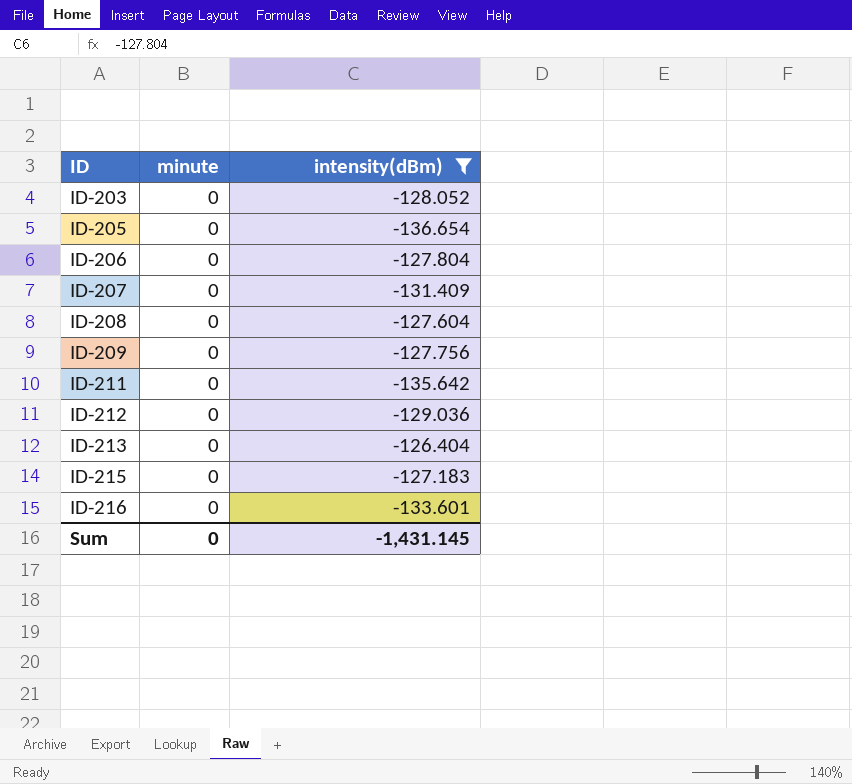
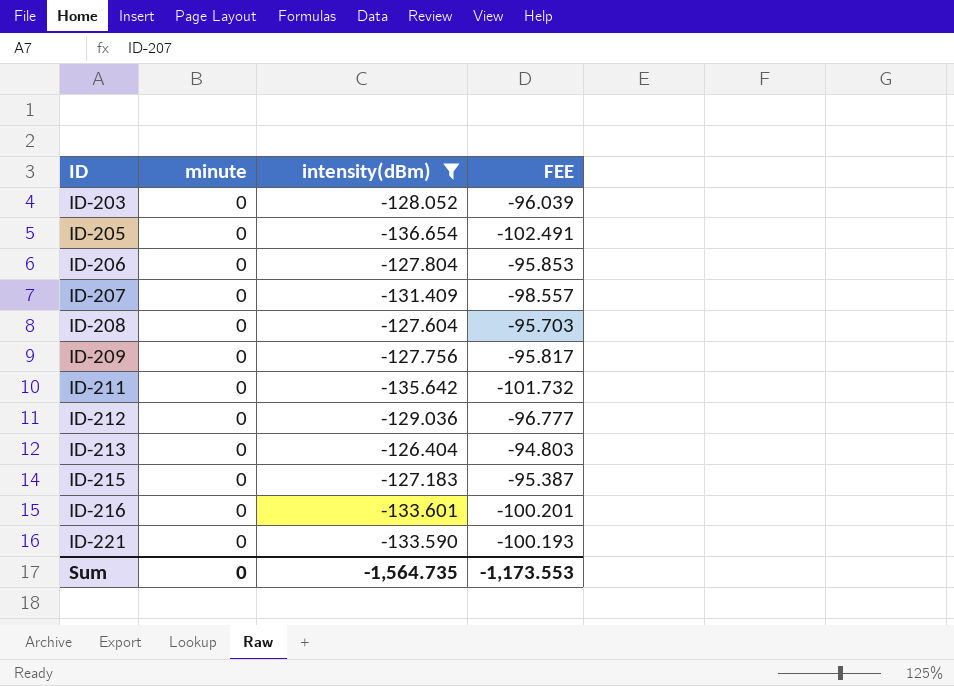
column FEE | formula: none -> [intensity(dBm)] * 0.75
row ID-221: none -> 0 | -133.590 | -100.193
Sum | intensity(dBm): -1,431.145 -> -1,564.735

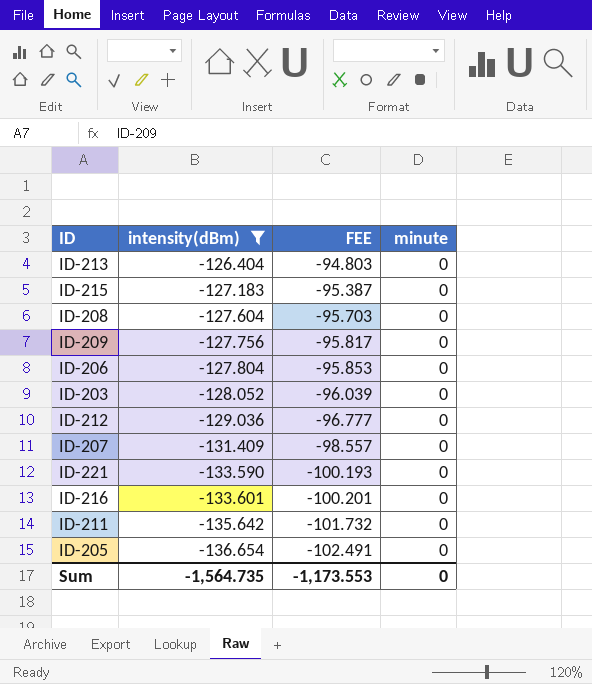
row order: ID ascending -> intensity(dBm) descending
column minute | position: 2 -> 4

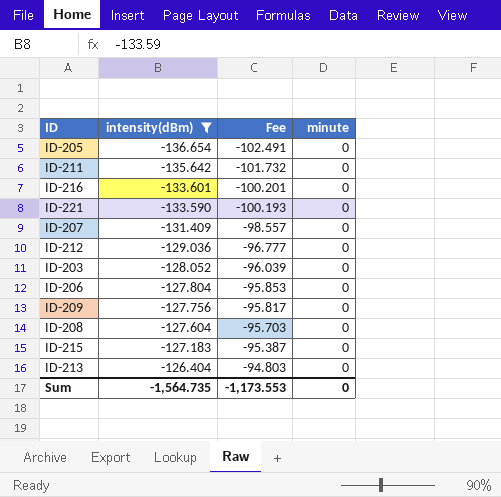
row order: intensity(dBm) descending -> intensity(dBm) ascending
column name: FEE -> Fee

